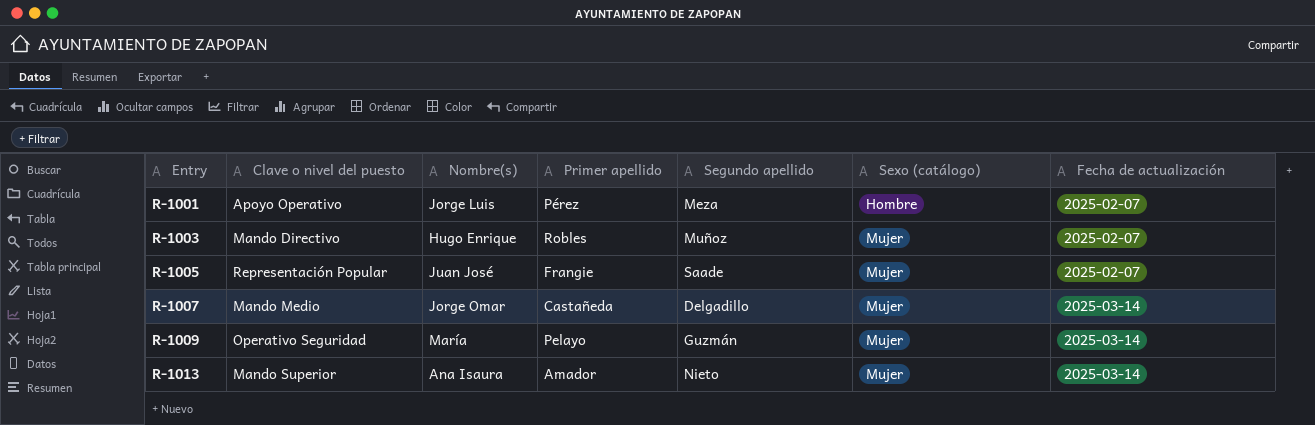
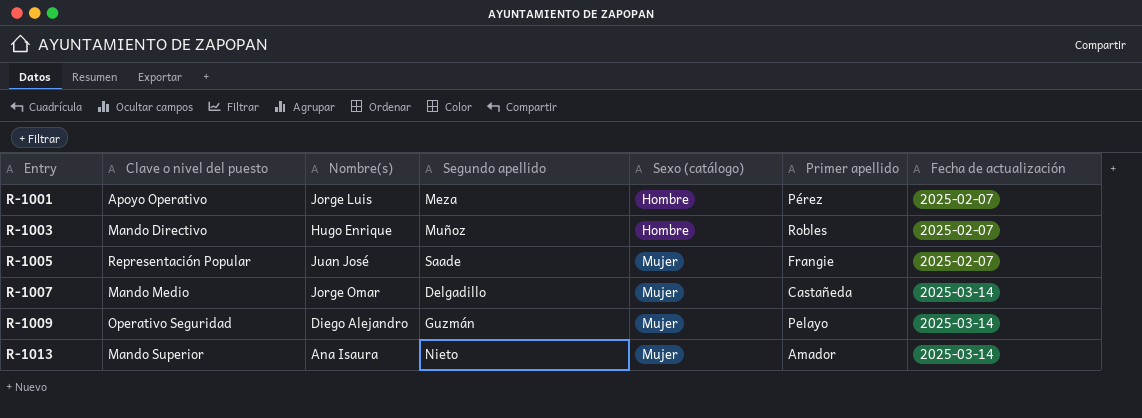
column Primer apellido | position: 4 -> 6
R-1003 | Sexo (catálogo): Mujer -> Hombre
R-1009 | Nombre(s): María -> Diego Alejandro

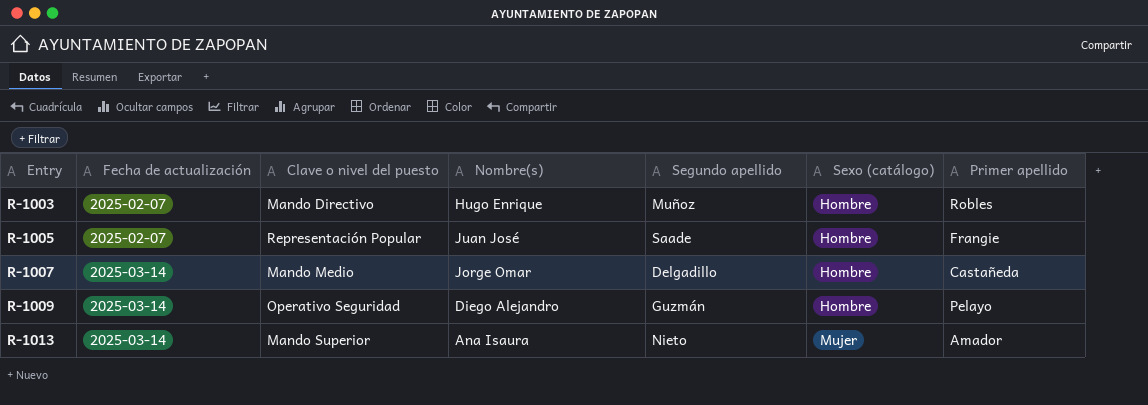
column Fecha de actualización | position: 7 -> 2
row R-1001: Apoyo Operativo | Jorge Luis | Meza | Hombre | Pérez | 2025-02-07 -> none
R-1005 | Sexo (catálogo): Mujer -> Hombre
R-1007 | Sexo (catálogo): Mujer -> Hombre
R-1009 | Sexo (catálogo): Mujer -> Hombre

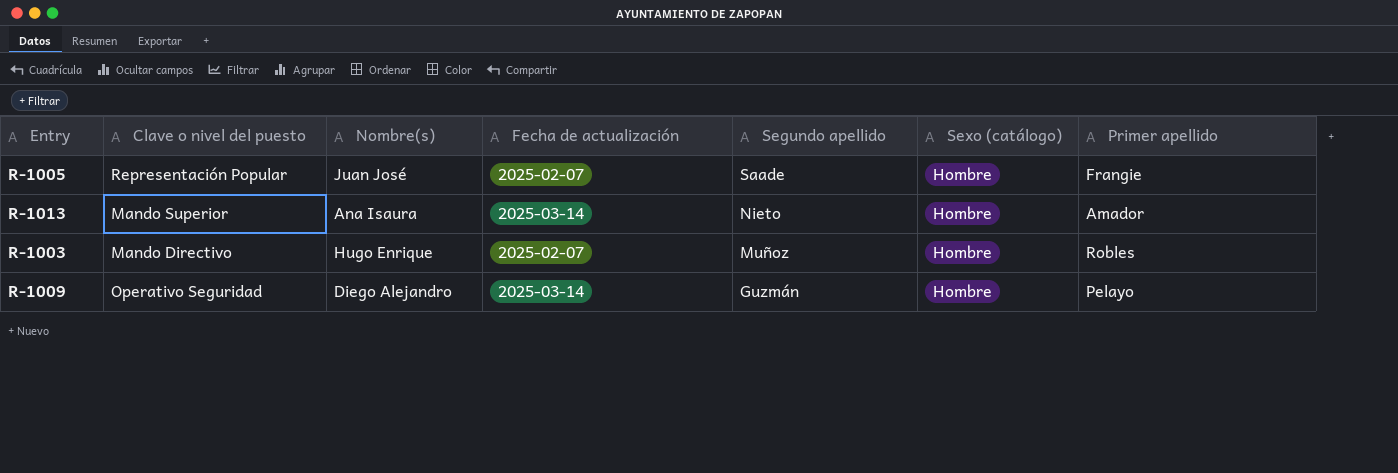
row order: Entry ascending -> Segundo apellido descending
column Fecha de actualización | position: 2 -> 4
row R-1007: 2025-03-14 | Mando Medio | Jorge Omar | Delgadillo | Hombre | Castañeda -> none
R-1013 | Sexo (catálogo): Mujer -> Hombre

